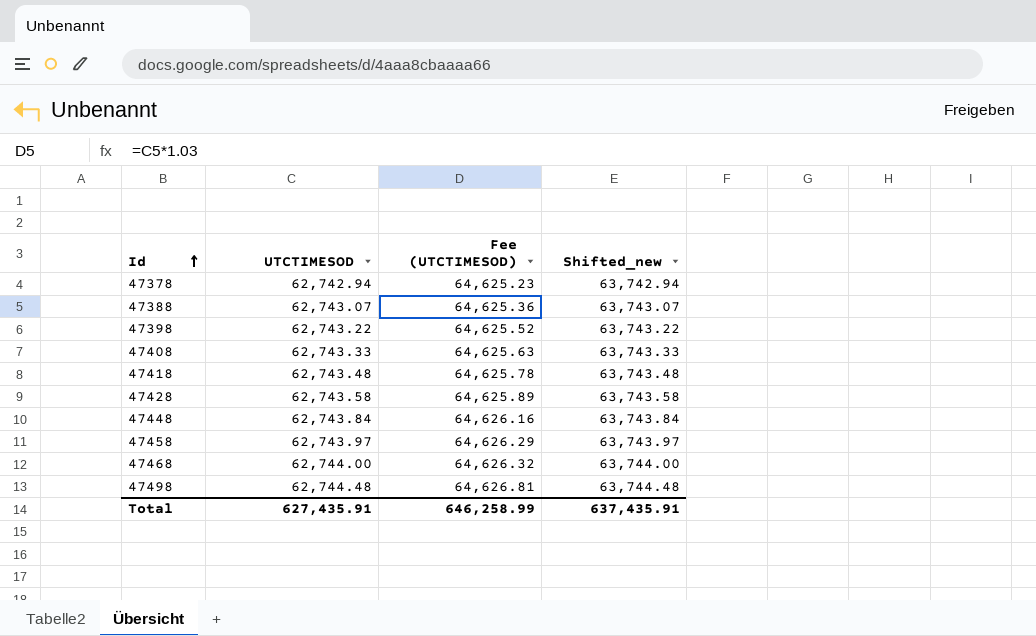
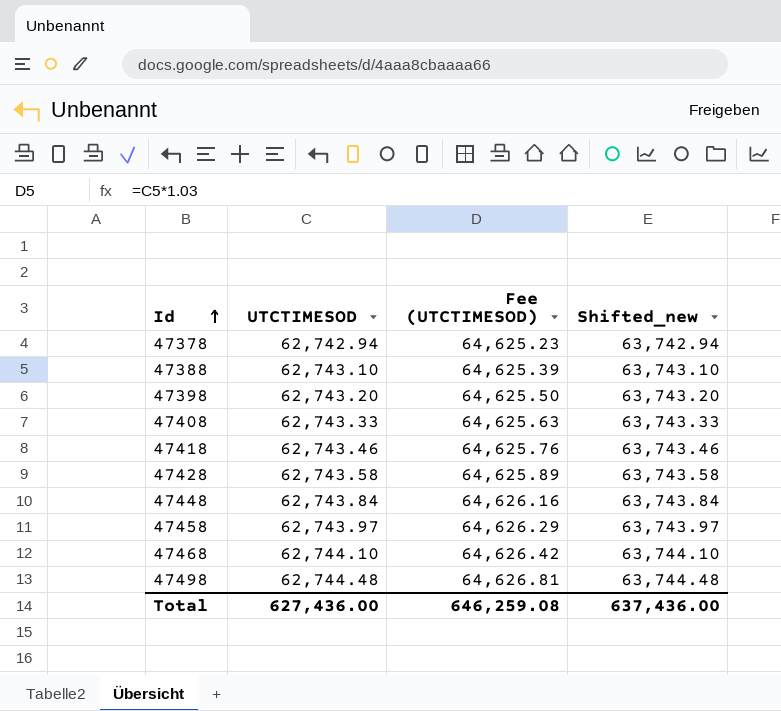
47388 | UTCTIMESOD: 62,743.07 -> 62,743.10
47388 | Fee (UTCTIMESOD): 64,625.36 -> 64,625.39
47388 | Shifted_new: 63,743.07 -> 63,743.10
47398 | UTCTIMESOD: 62,743.22 -> 62,743.20
47398 | Fee (UTCTIMESOD): 64,625.52 -> 64,625.50
47398 | Shifted_new: 63,743.22 -> 63,743.20
47418 | UTCTIMESOD: 62,743.48 -> 62,743.46
47418 | Fee (UTCTIMESOD): 64,625.78 -> 64,625.76
47418 | Shifted_new: 63,743.48 -> 63,743.46
47468 | UTCTIMESOD: 62,744.00 -> 62,744.10
47468 | Fee (UTCTIMESOD): 64,626.32 -> 64,626.42
47468 | Shifted_new: 63,744.00 -> 63,744.10
Total | UTCTIMESOD: 627,435.91 -> 627,436.00
Total | Fee (UTCTIMESOD): 646,258.99 -> 646,259.08
Total | Shifted_new: 637,435.91 -> 637,436.00

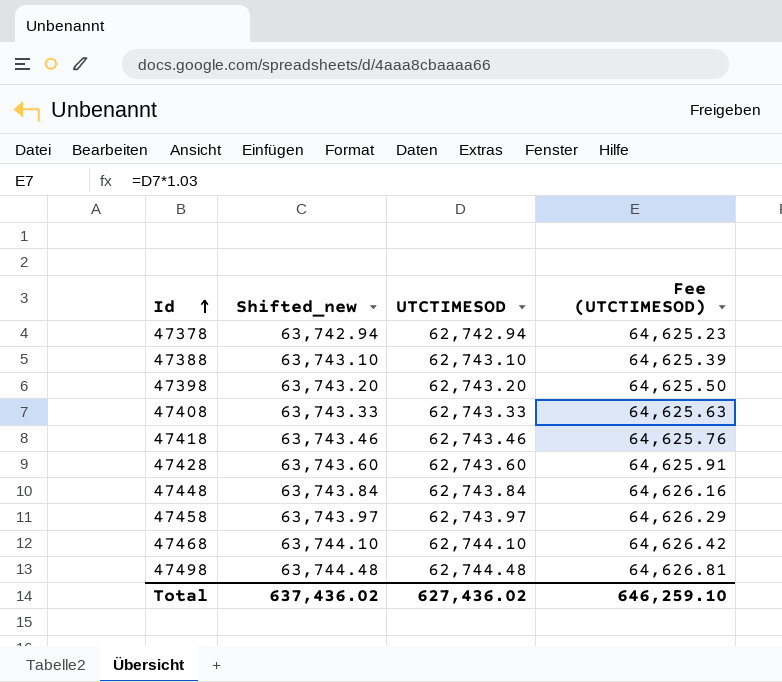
column Shifted_new | position: 4 -> 2
47428 | Shifted_new: 63,743.58 -> 63,743.60
47428 | UTCTIMESOD: 62,743.58 -> 62,743.60
47428 | Fee (UTCTIMESOD): 64,625.89 -> 64,625.91
Total | Shifted_new: 637,436.00 -> 637,436.02
Total | UTCTIMESOD: 627,436.00 -> 627,436.02
Total | Fee (UTCTIMESOD): 646,259.08 -> 646,259.10

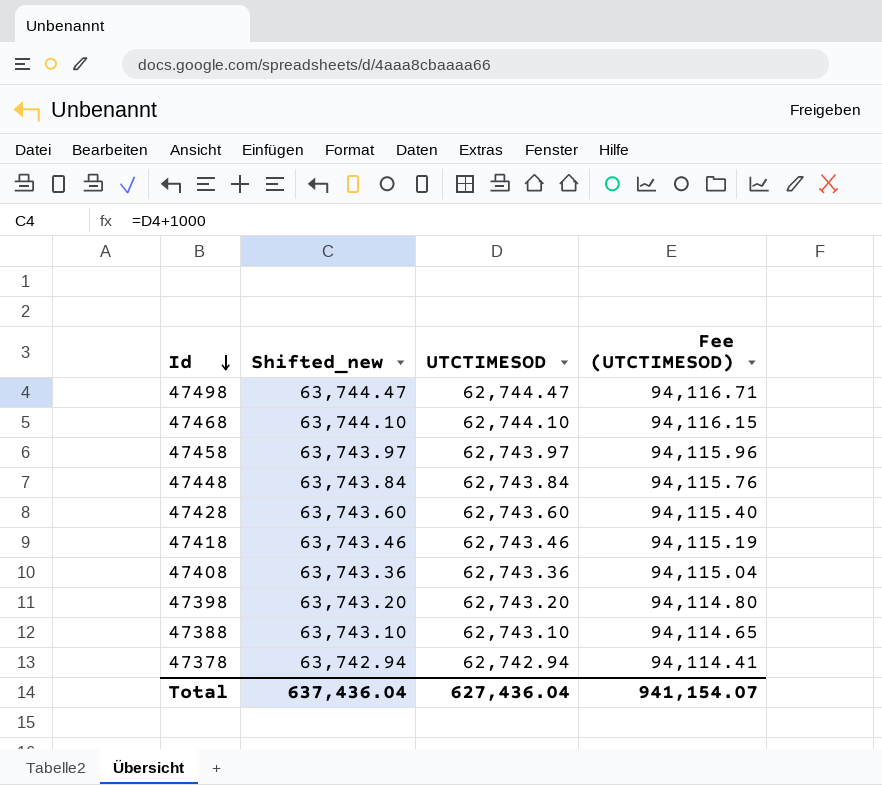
row order: Id ascending -> Id descending
column Fee (UTCTIMESOD) | formula: [UTCTIMESOD] * 1.03 -> [UTCTIMESOD] * 1.5
47498 | Shifted_new: 63,744.48 -> 63,744.47
47498 | UTCTIMESOD: 62,744.48 -> 62,744.47
47408 | Shifted_new: 63,743.33 -> 63,743.36
47408 | UTCTIMESOD: 62,743.33 -> 62,743.36
Total | Shifted_new: 637,436.02 -> 637,436.04
Total | UTCTIMESOD: 627,436.02 -> 627,436.04
Total | Fee (UTCTIMESOD): 646,259.10 -> 941,154.07

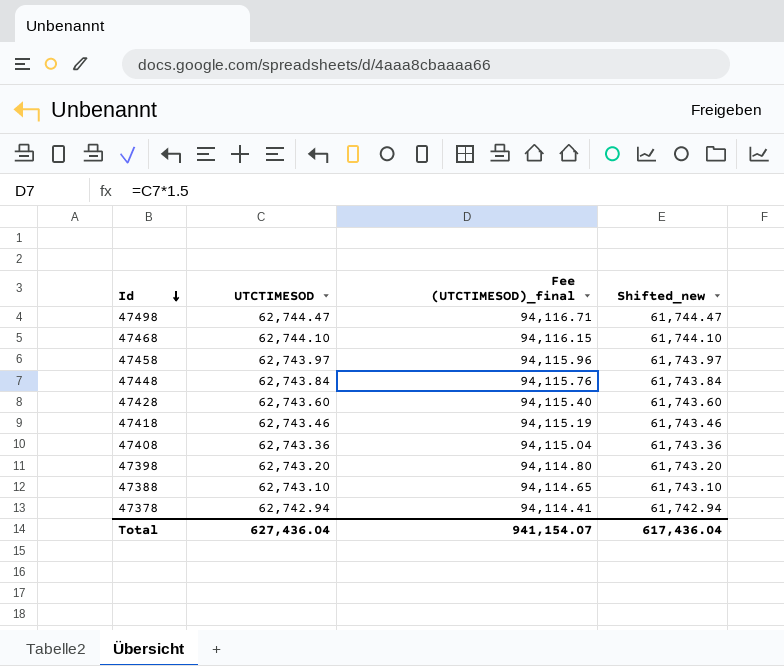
column name: Fee (UTCTIMESOD) -> Fee (UTCTIMESOD)_final
column Shifted_new | formula: [UTCTIMESOD] + 1000 -> [UTCTIMESOD] - 1000
column Shifted_new | position: 2 -> 4
Total | Shifted_new: 637,436.04 -> 617,436.04

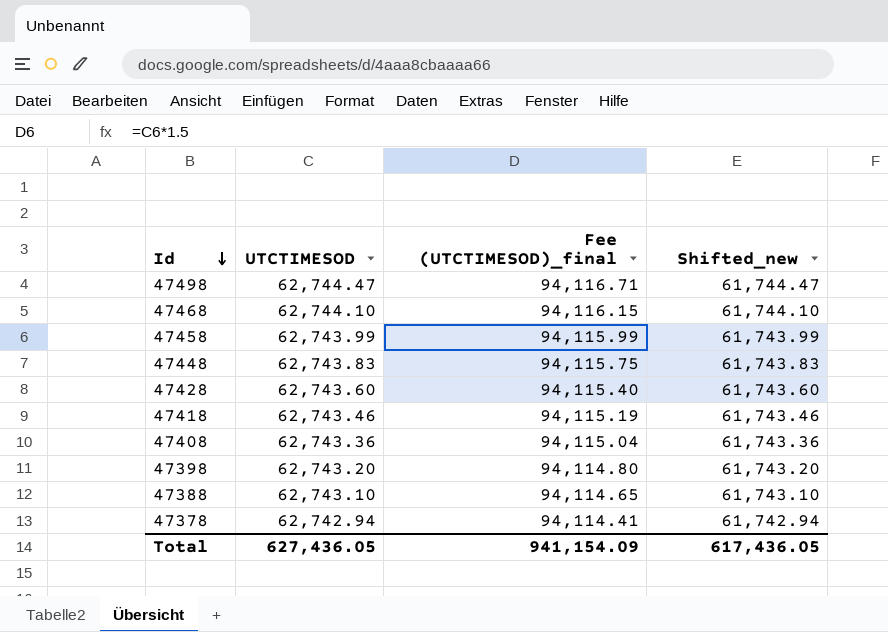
47458 | UTCTIMESOD: 62,743.97 -> 62,743.99
47458 | Fee (UTCTIMESOD)_final: 94,115.96 -> 94,115.99
47458 | Shifted_new: 61,743.97 -> 61,743.99
47448 | UTCTIMESOD: 62,743.84 -> 62,743.83
47448 | Fee (UTCTIMESOD)_final: 94,115.76 -> 94,115.75
47448 | Shifted_new: 61,743.84 -> 61,743.83
Total | UTCTIMESOD: 627,436.04 -> 627,436.05
Total | Fee (UTCTIMESOD)_final: 941,154.07 -> 941,154.09
Total | Shifted_new: 617,436.04 -> 617,436.05

